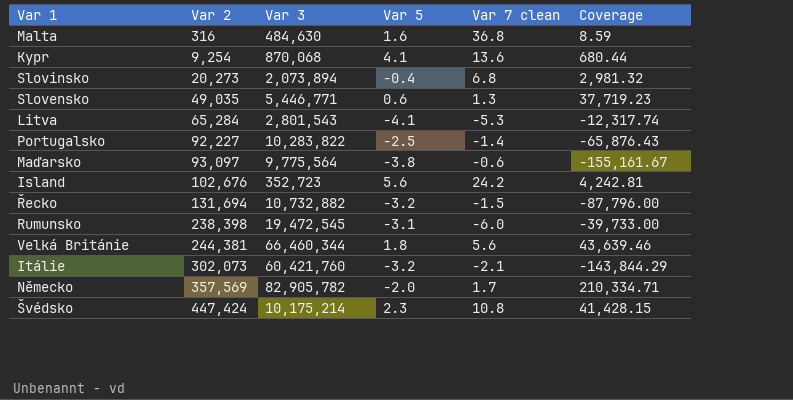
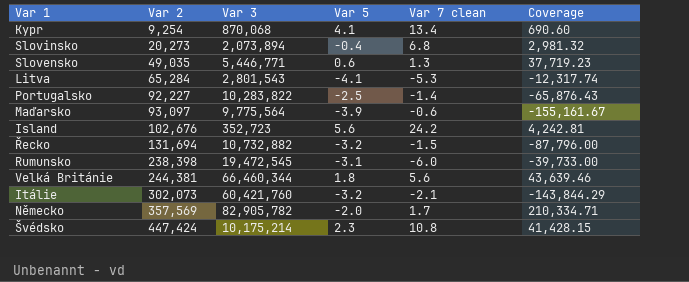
row Malta: 316 | 484,630 | 1.6 | 36.8 | 8.59 -> none
Kypr | Var 7 clean: 13.6 -> 13.4
Kypr | Coverage: 680.44 -> 690.60
Maďarsko | Var 5: -3.8 -> -3.9

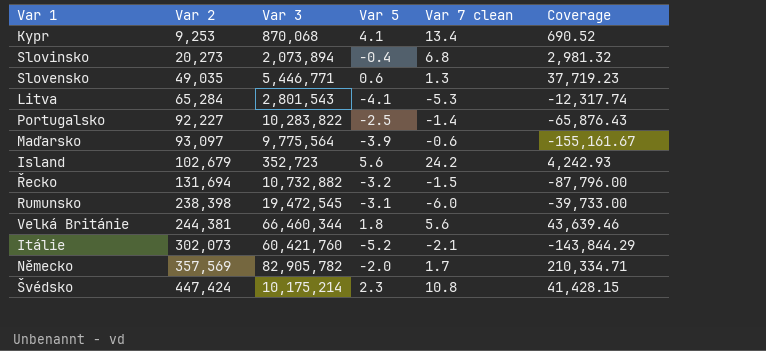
Kypr | Var 2: 9,254 -> 9,253
Kypr | Coverage: 690.60 -> 690.52
Island | Var 2: 102,676 -> 102,679
Island | Coverage: 4,242.81 -> 4,242.93
Itálie | Var 5: -3.2 -> -5.2

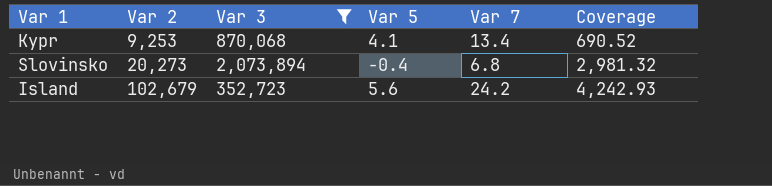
filter: none -> Var 3 <= 2,073,894
column name: Var 7 clean -> Var 7

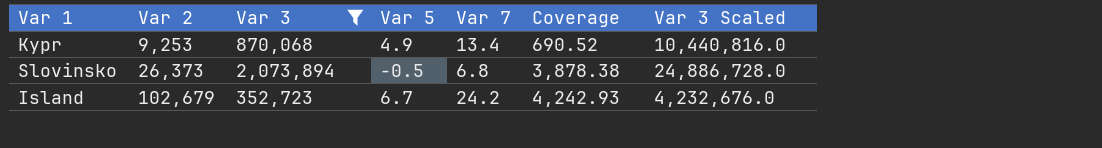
column Var 3 Scaled | formula: none -> [Var 3] * 12
Kypr | Var 5: 4.1 -> 4.9
Slovinsko | Var 2: 20,273 -> 26,373
Slovinsko | Var 5: -0.4 -> -0.5
Slovinsko | Coverage: 2,981.32 -> 3,878.38
Island | Var 5: 5.6 -> 6.7

